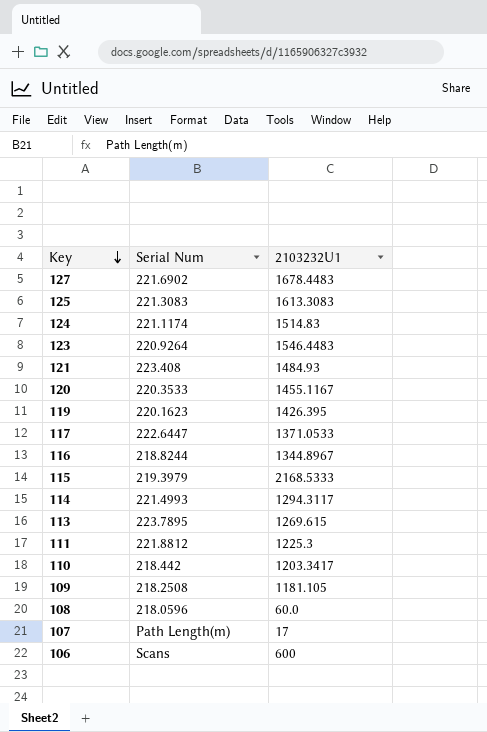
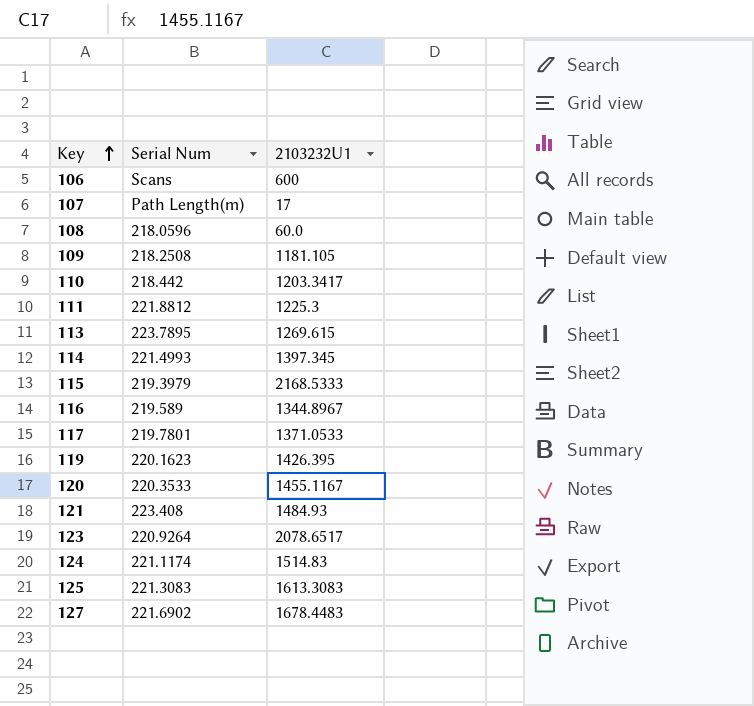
row order: Key descending -> Key ascending
114 | 2103232U1: 1294.3117 -> 1397.345
116 | Serial Num: 218.8244 -> 219.589
117 | Serial Num: 222.6447 -> 219.7801
123 | 2103232U1: 1546.4483 -> 2078.6517

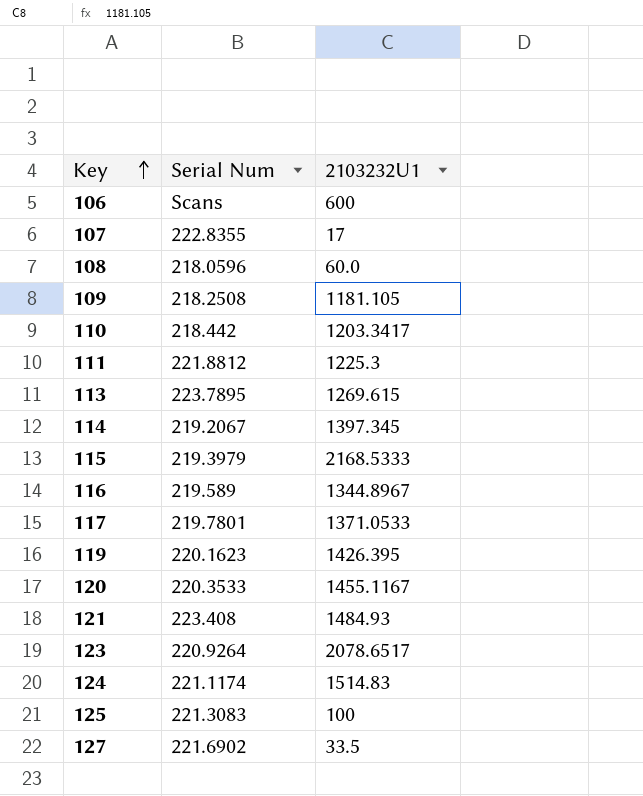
107 | Serial Num: Path Length(m) -> 222.8355
114 | Serial Num: 221.4993 -> 219.2067
125 | 2103232U1: 1613.3083 -> 100
127 | 2103232U1: 1678.4483 -> 33.5

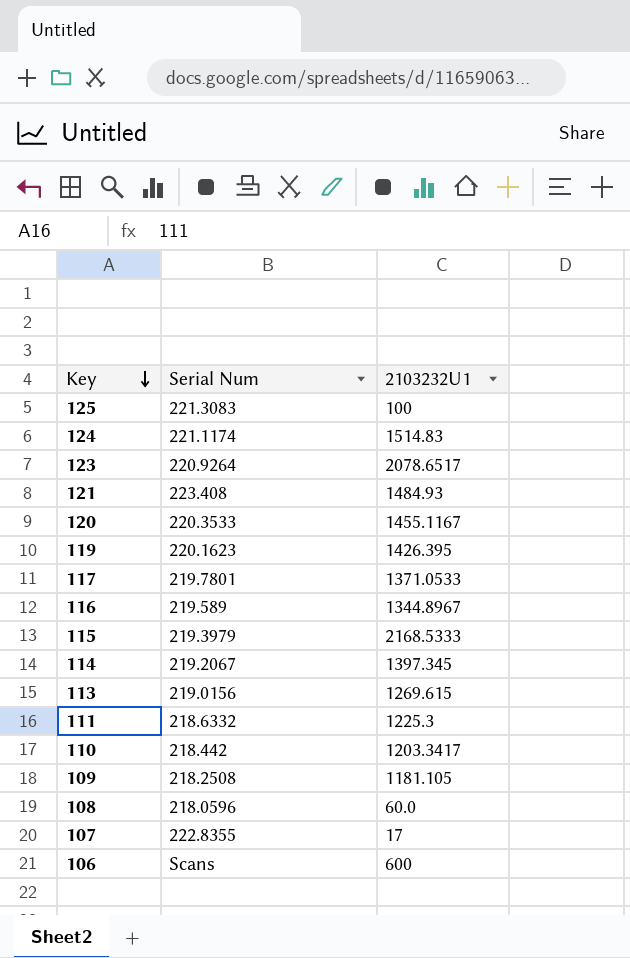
row order: Key ascending -> Key descending
row 127: 221.6902 | 33.5 -> none
113 | Serial Num: 223.7895 -> 219.0156
111 | Serial Num: 221.8812 -> 218.6332

